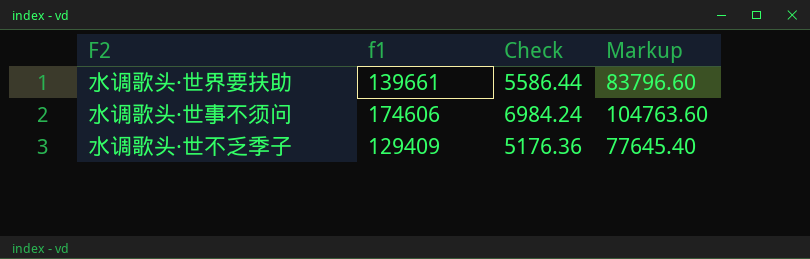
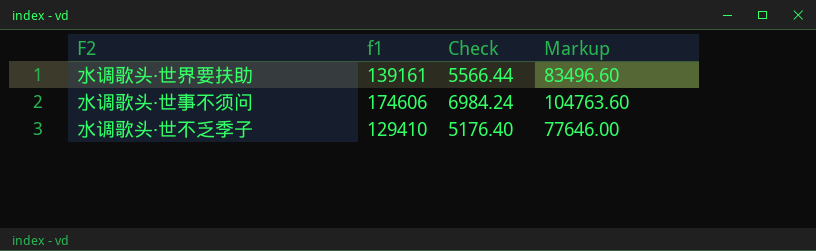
水调歌头·世界要扶助 | f1: 139661 -> 139161
水调歌头·世界要扶助 | Check: 5586.44 -> 5566.44
水调歌头·世界要扶助 | Markup: 83796.60 -> 83496.60
水调歌头·世不乏季子 | f1: 129409 -> 129410
水调歌头·世不乏季子 | Check: 5176.36 -> 5176.40
水调歌头·世不乏季子 | Markup: 77645.40 -> 77646.00

